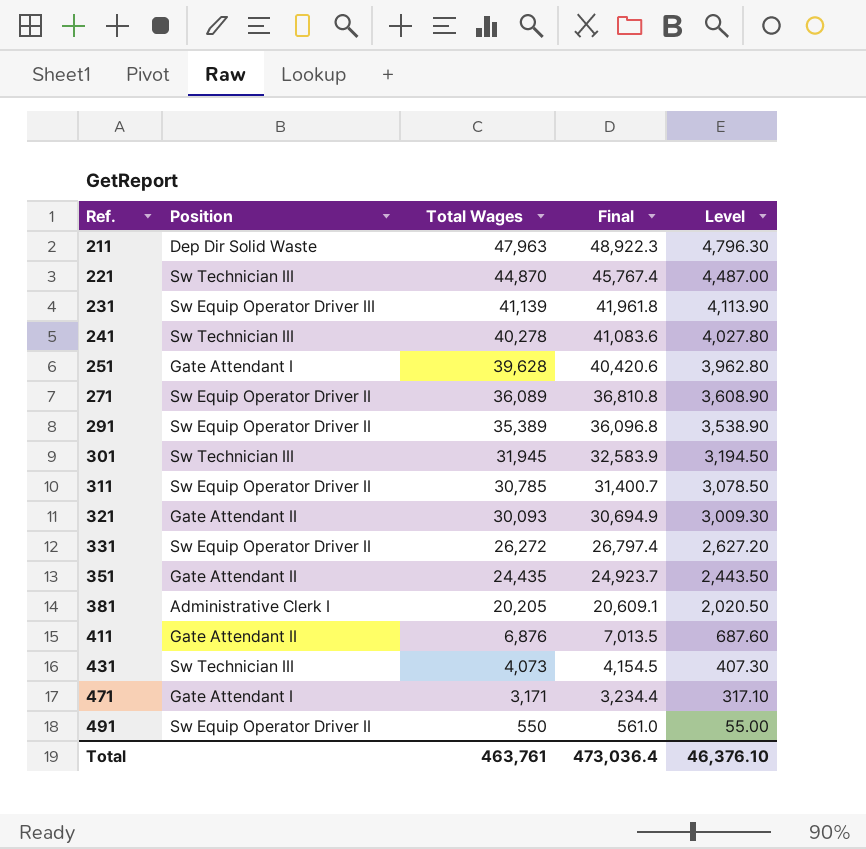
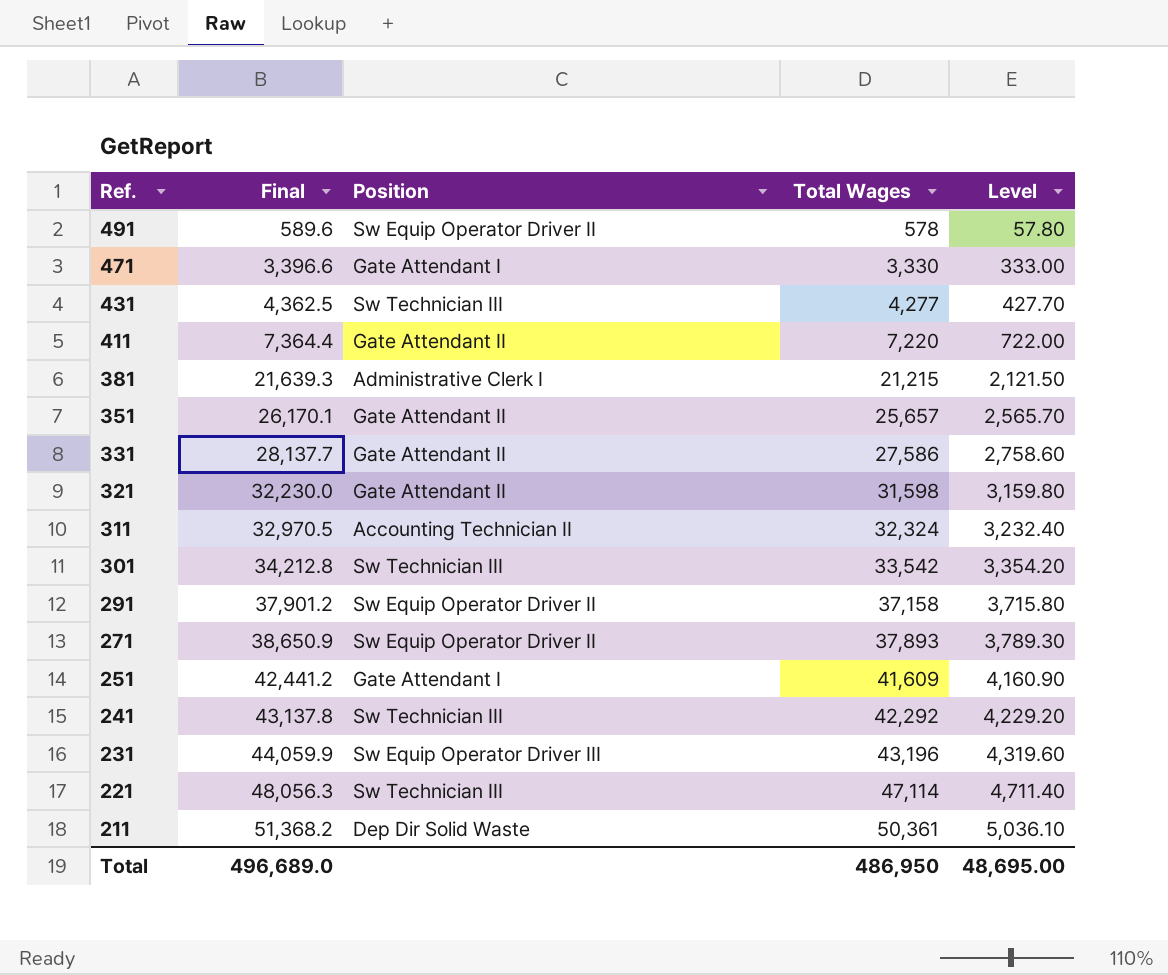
row order: Ref. ascending -> Ref. descending
column Final | position: 4 -> 2
491 | Final: 561.0 -> 589.6
491 | Total Wages: 550 -> 578
491 | Level: 55.00 -> 57.80
471 | Final: 3,234.4 -> 3,396.6
471 | Total Wages: 3,171 -> 3,330
471 | Level: 317.10 -> 333.00
431 | Final: 4,154.5 -> 4,362.5
431 | Total Wages: 4,073 -> 4,277
431 | Level: 407.30 -> 427.70
411 | Final: 7,013.5 -> 7,364.4
411 | Total Wages: 6,876 -> 7,220
411 | Level: 687.60 -> 722.00
381 | Final: 20,609.1 -> 21,639.3
381 | Total Wages: 20,205 -> 21,215
381 | Level: 2,020.50 -> 2,121.50
351 | Final: 24,923.7 -> 26,170.1
351 | Total Wages: 24,435 -> 25,657
351 | Level: 2,443.50 -> 2,565.70
331 | Final: 26,797.4 -> 28,137.7
331 | Position: Sw Equip Operator Driver II -> Gate Attendant II
331 | Total Wages: 26,272 -> 27,586
331 | Level: 2,627.20 -> 2,758.60
321 | Final: 30,694.9 -> 32,230.0
321 | Total Wages: 30,093 -> 31,598
321 | Level: 3,009.30 -> 3,159.80
311 | Final: 31,400.7 -> 32,970.5
311 | Position: Sw Equip Operator Driver II -> Accounting Technician II
311 | Total Wages: 30,785 -> 32,324
311 | Level: 3,078.50 -> 3,232.40
301 | Final: 32,583.9 -> 34,212.8
301 | Total Wages: 31,945 -> 33,542
301 | Level: 3,194.50 -> 3,354.20
291 | Final: 36,096.8 -> 37,901.2
291 | Total Wages: 35,389 -> 37,158
291 | Level: 3,538.90 -> 3,715.80
271 | Final: 36,810.8 -> 38,650.9
271 | Total Wages: 36,089 -> 37,893
271 | Level: 3,608.90 -> 3,789.30
251 | Final: 40,420.6 -> 42,441.2
251 | Total Wages: 39,628 -> 41,609
251 | Level: 3,962.80 -> 4,160.90
241 | Final: 41,083.6 -> 43,137.8
241 | Total Wages: 40,278 -> 42,292
241 | Level: 4,027.80 -> 4,229.20
231 | Final: 41,961.8 -> 44,059.9
231 | Total Wages: 41,139 -> 43,196
231 | Level: 4,113.90 -> 4,319.60
221 | Final: 45,767.4 -> 48,056.3
221 | Total Wages: 44,870 -> 47,114
221 | Level: 4,487.00 -> 4,711.40
211 | Final: 48,922.3 -> 51,368.2
211 | Total Wages: 47,963 -> 50,361
211 | Level: 4,796.30 -> 5,036.10
Total | Final: 473,036.4 -> 496,689.0
Total | Total Wages: 463,761 -> 486,950
Total | Level: 46,376.10 -> 48,695.00

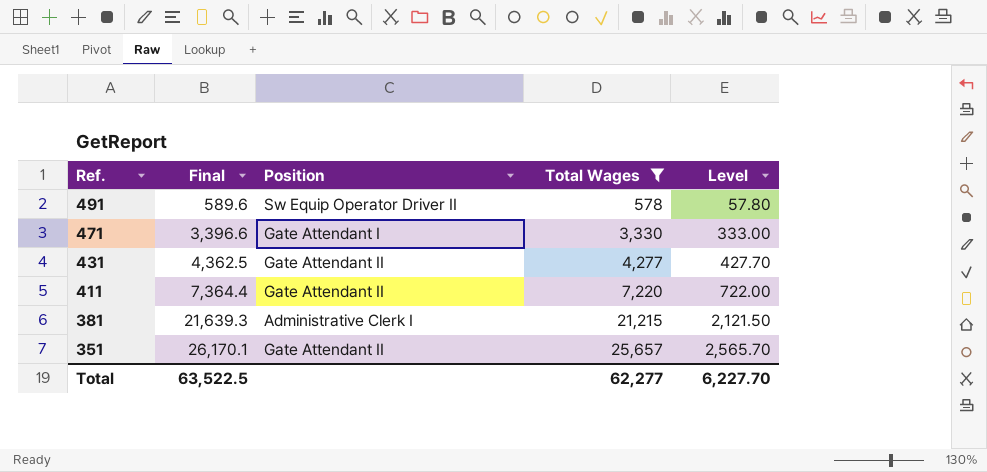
filter: none -> Total Wages <= 25,657
431 | Position: Sw Technician III -> Gate Attendant II
Total | Final: 496,689.0 -> 63,522.5
Total | Total Wages: 486,950 -> 62,277
Total | Level: 48,695.00 -> 6,227.70

